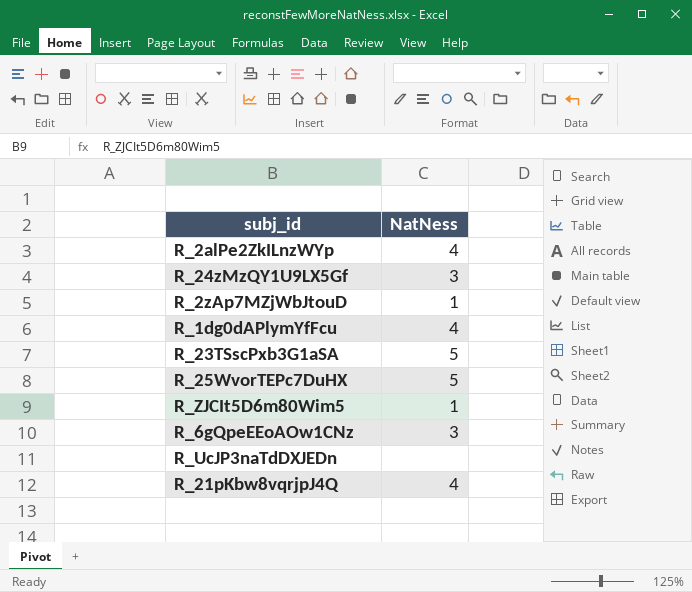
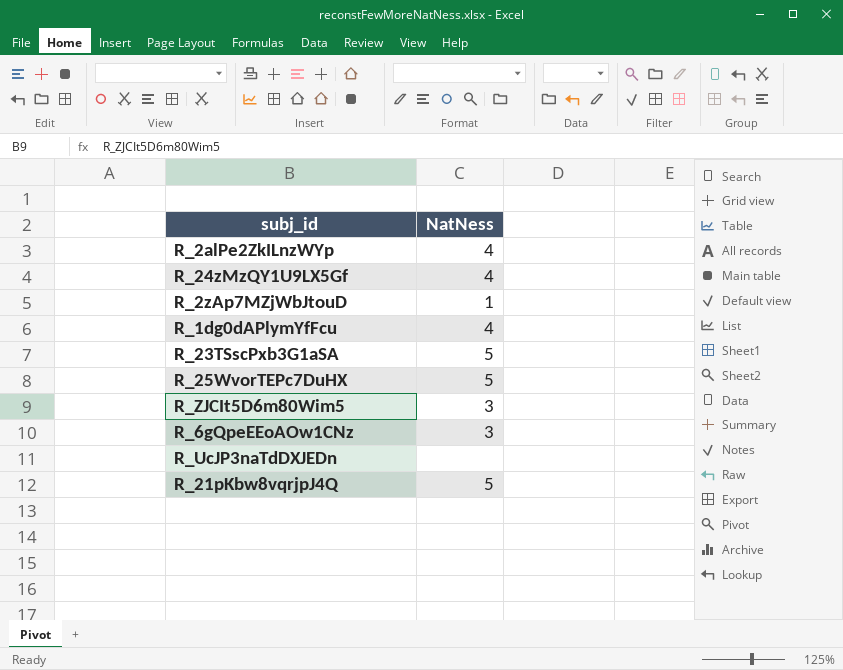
R_24zMzQY1U9LX5Gf | NatNess: 3 -> 4
R_ZJCIt5D6m80Wim5 | NatNess: 1 -> 3
R_21pKbw8vqrjpJ4Q | NatNess: 4 -> 5

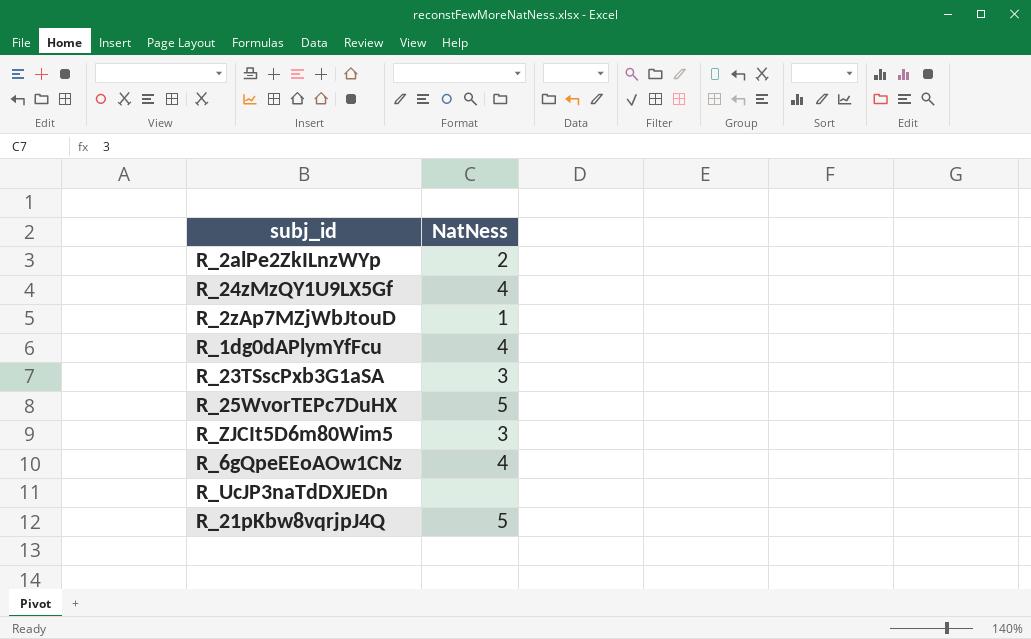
R_2alPe2ZkILnzWYp | NatNess: 4 -> 2
R_23TSscPxb3G1aSA | NatNess: 5 -> 3
R_6gQpeEEoAOw1CNz | NatNess: 3 -> 4

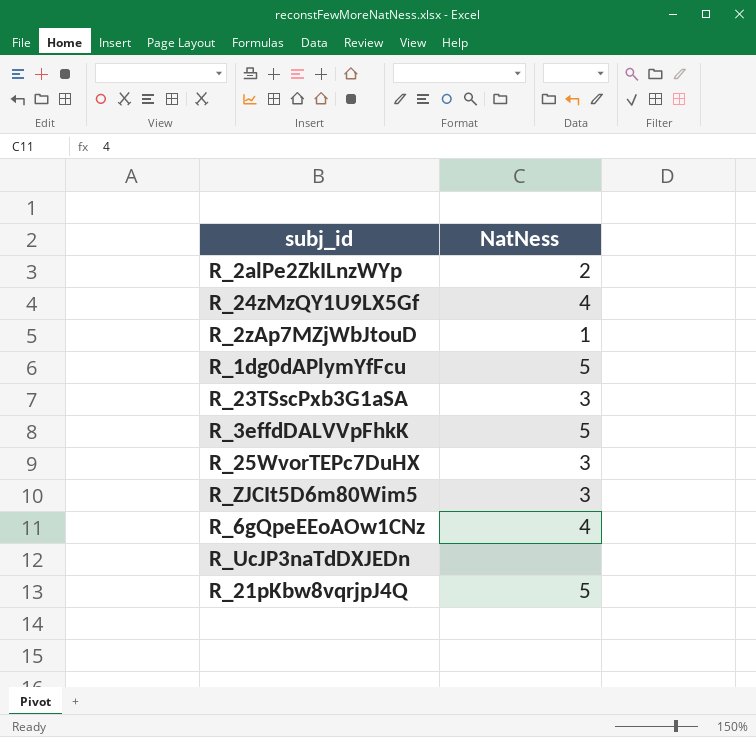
R_1dg0dAPlymYfFcu | NatNess: 4 -> 5
row R_3effdDALVVpFhkK: none -> 5
R_25WvorTEPc7DuHX | NatNess: 5 -> 3

